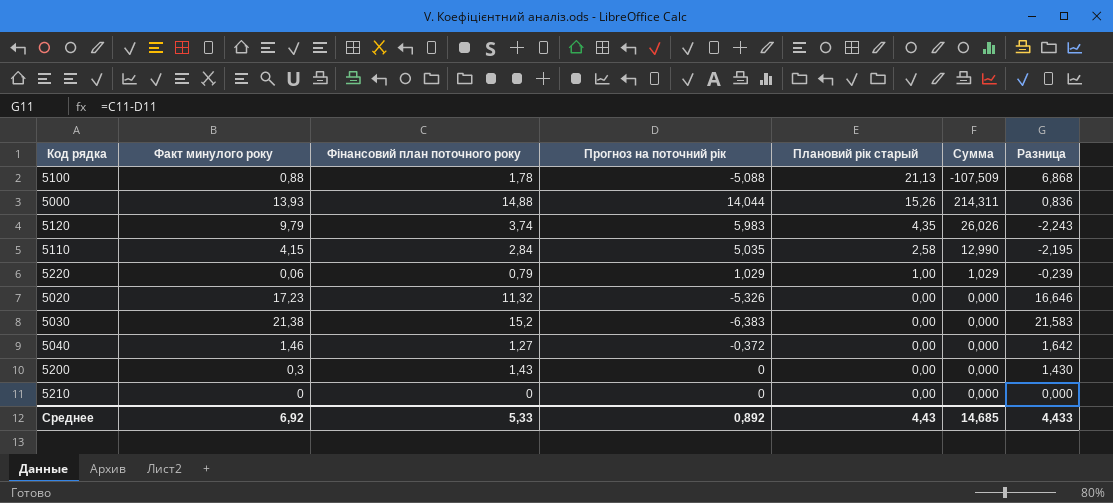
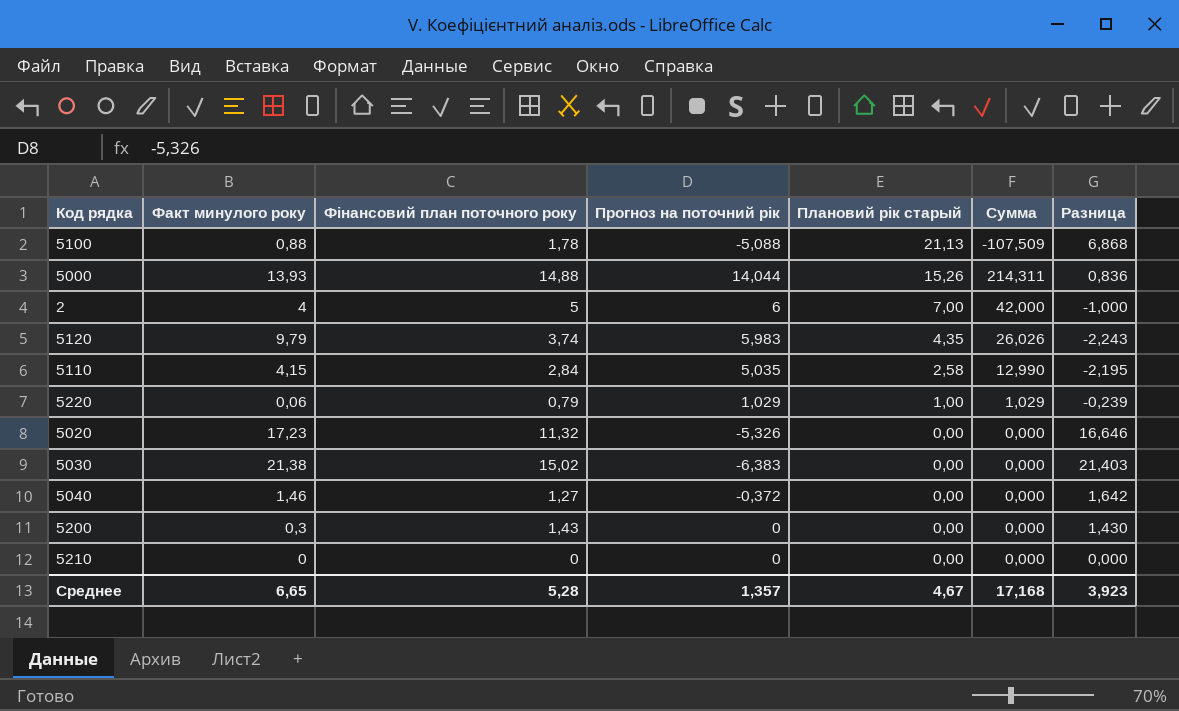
row 2: none -> 4 | 5 | 6 | 7,00 | 42,000 | -1,000
5030 | Фінансовий план поточного року: 15,2 -> 15,02
5030 | Разница: 21,583 -> 21,403
Среднее | Факт минулого року: 6,92 -> 6,65
Среднее | Фінансовий план поточного року: 5,33 -> 5,28
Среднее | Прогноз на поточний рік: 0,892 -> 1,357
Среднее | Плановий рік старый: 4,43 -> 4,67
Среднее | Сумма: 14,685 -> 17,168
Среднее | Разница: 4,433 -> 3,923

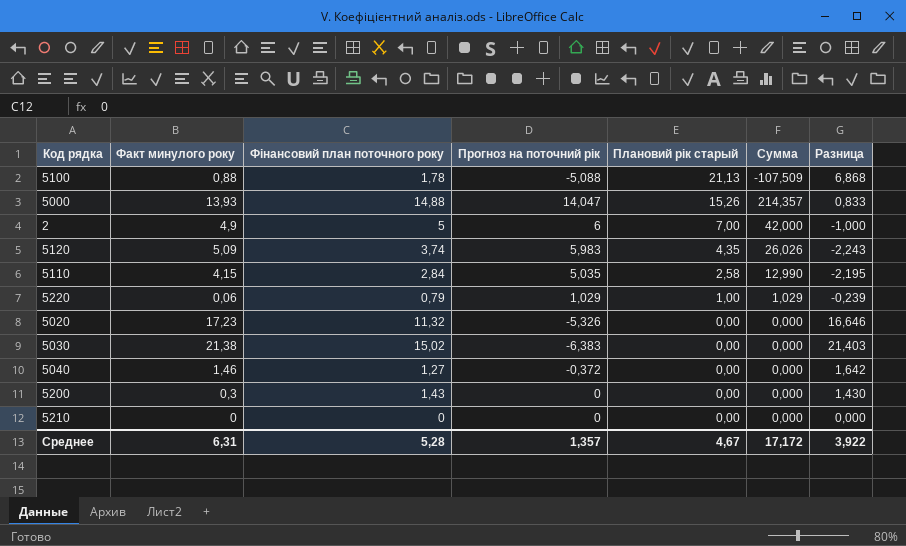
5000 | Прогноз на поточний рік: 14,044 -> 14,047
5000 | Сумма: 214,311 -> 214,357
5000 | Разница: 0,836 -> 0,833
2 | Факт минулого року: 4 -> 4,9
5120 | Факт минулого року: 9,79 -> 5,09
Среднее | Факт минулого року: 6,65 -> 6,31
Среднее | Сумма: 17,168 -> 17,172
Среднее | Разница: 3,923 -> 3,922

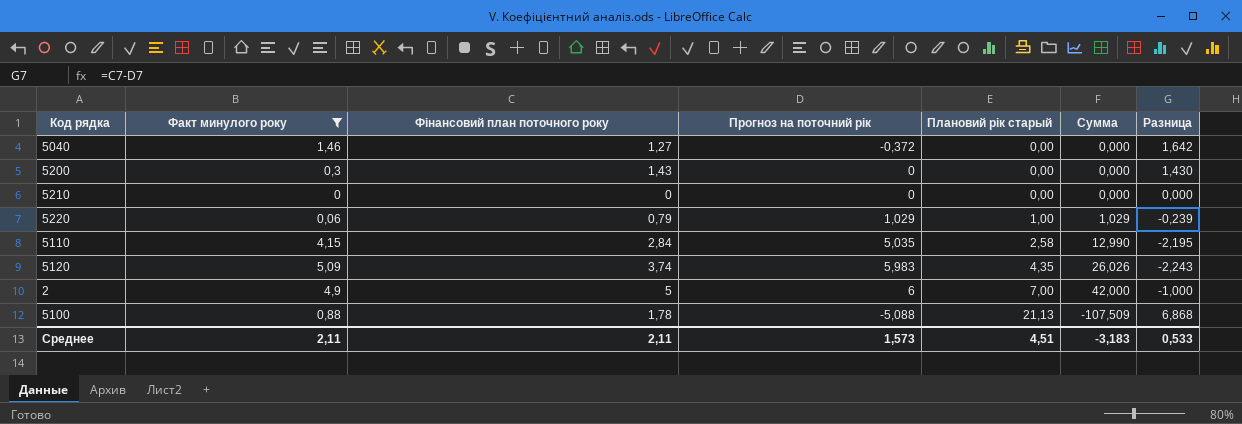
filter: none -> Факт минулого року <= 5,09
row order: Плановий рік старый descending -> Плановий рік старый ascending
Среднее | Факт минулого року: 6,31 -> 2,11
Среднее | Фінансовий план поточного року: 5,28 -> 2,11
Среднее | Прогноз на поточний рік: 1,357 -> 1,573
Среднее | Плановий рік старый: 4,67 -> 4,51
Среднее | Сумма: 17,172 -> -3,183
Среднее | Разница: 3,922 -> 0,533

